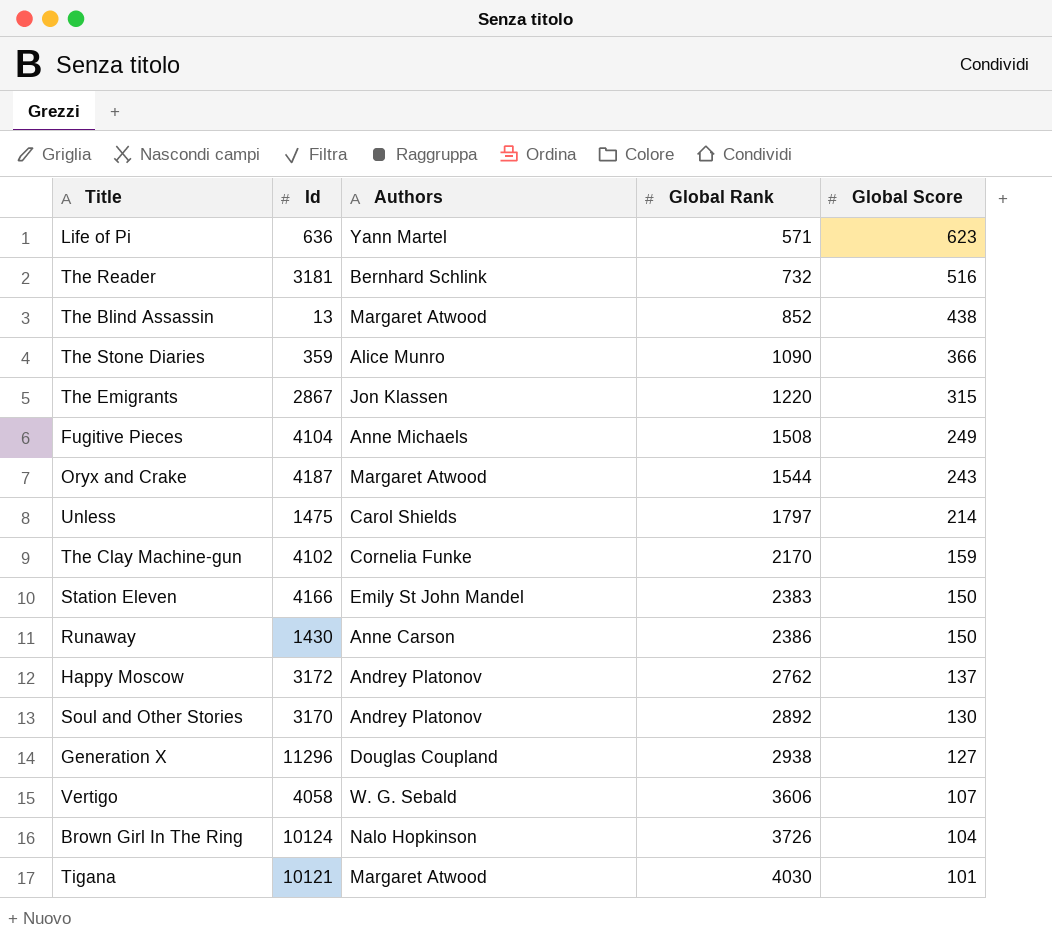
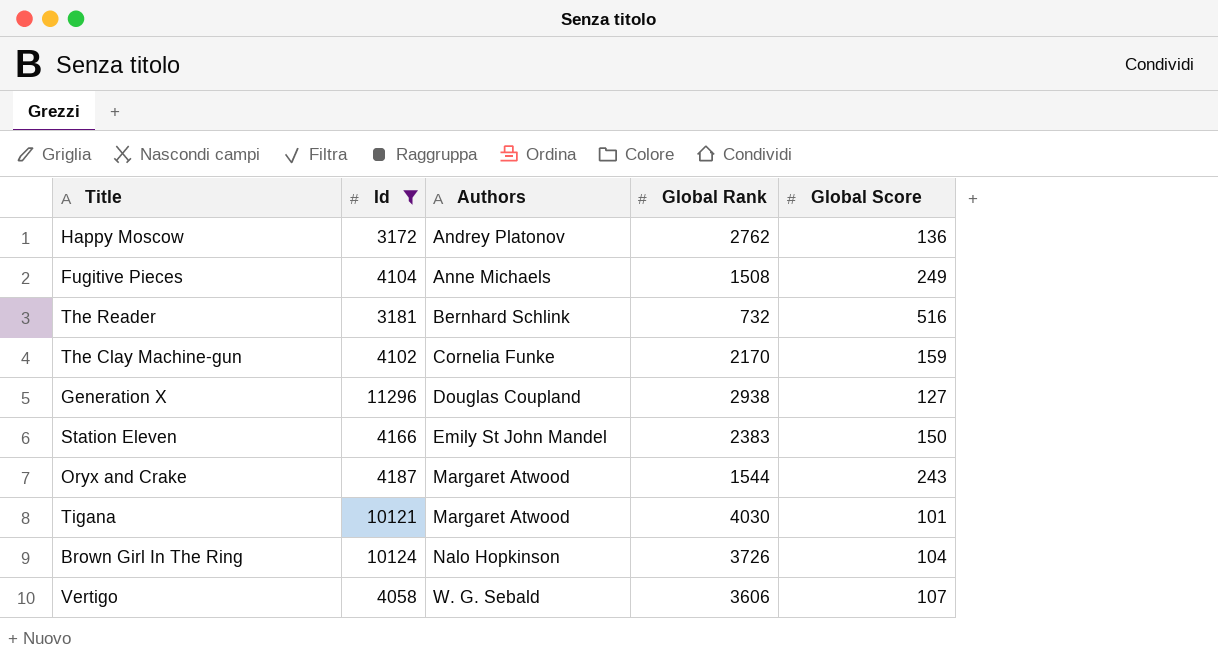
filter: none -> Id >= 3172
row order: Global Rank ascending -> Authors ascending
Happy Moscow | Global Score: 137 -> 136

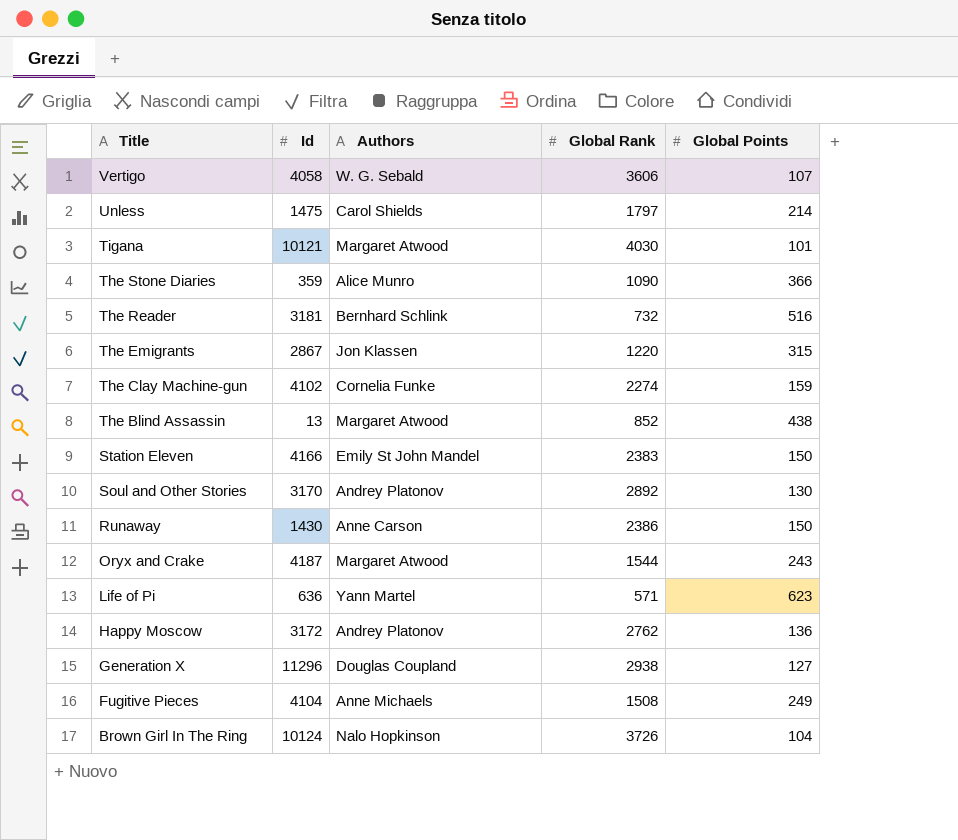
filter: Id >= 3172 -> none
row order: Authors ascending -> Title descending
column name: Global Score -> Global Points
The Clay Machine-gun | Global Rank: 2170 -> 2274

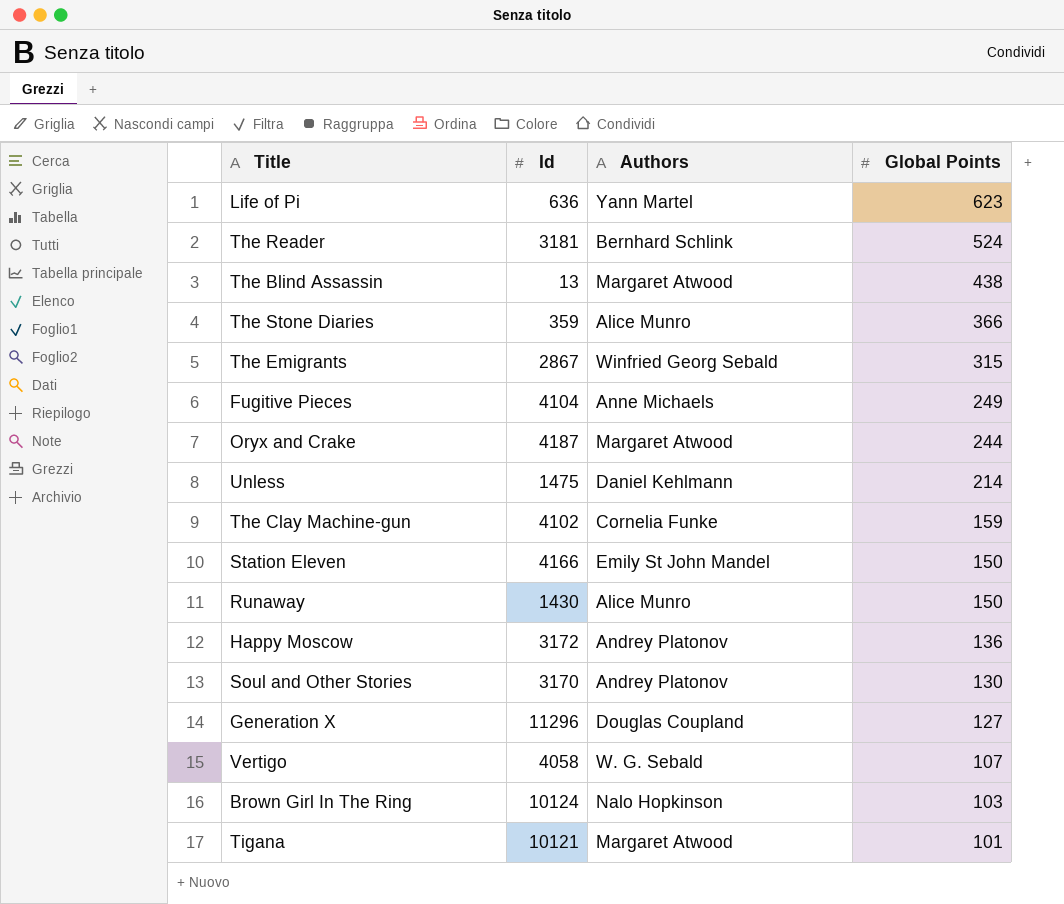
row order: Title descending -> Global Points descending
column Global Rank | position: 4 -> none
The Reader | Global Points: 516 -> 524
The Emigrants | Authors: Jon Klassen -> Winfried Georg Sebald
Oryx and Crake | Global Points: 243 -> 244
Unless | Authors: Carol Shields -> Daniel Kehlmann
Runaway | Authors: Anne Carson -> Alice Munro
Brown Girl In The Ring | Global Points: 104 -> 103

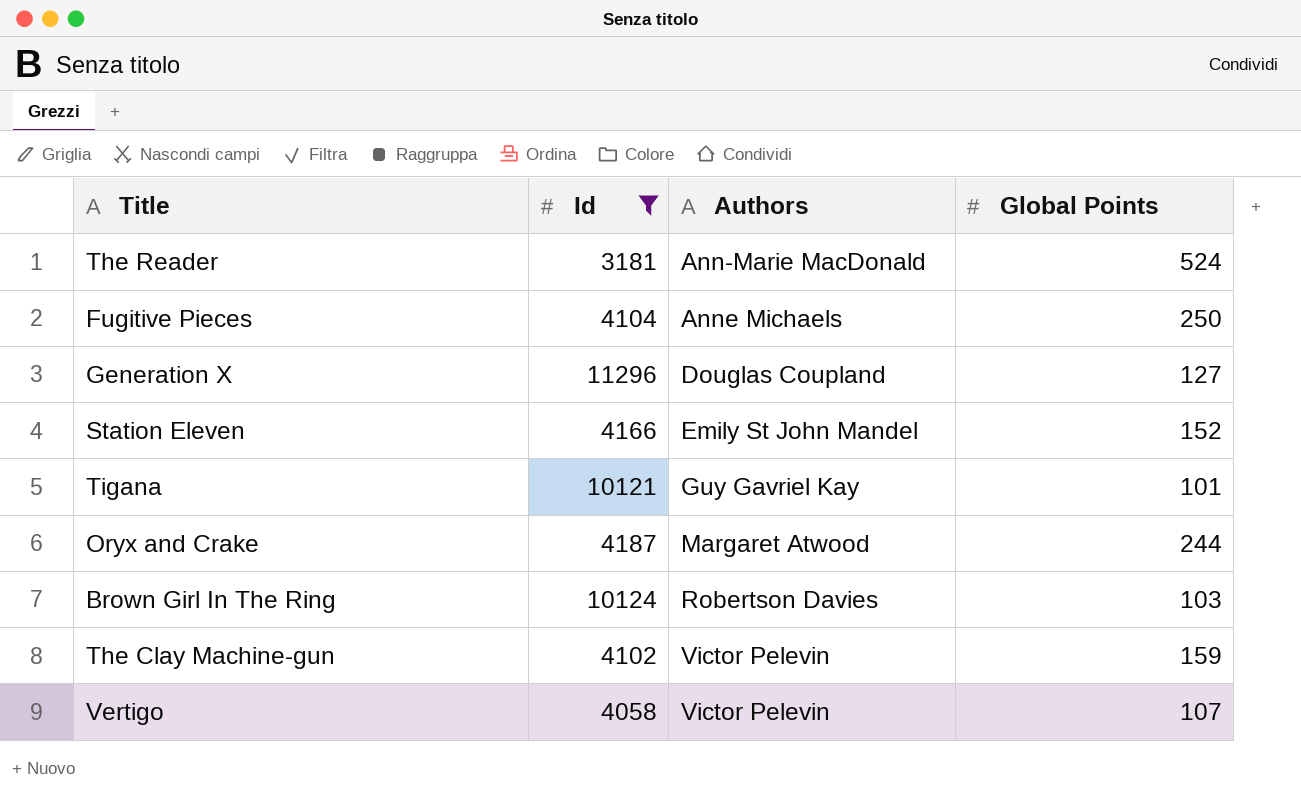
filter: none -> Id >= 3181
row order: Global Points descending -> Authors ascending
The Reader | Authors: Bernhard Schlink -> Ann-Marie MacDonald
Fugitive Pieces | Global Points: 249 -> 250
Station Eleven | Global Points: 150 -> 152
Tigana | Authors: Margaret Atwood -> Guy Gavriel Kay
Brown Girl In The Ring | Authors: Nalo Hopkinson -> Robertson Davies
The Clay Machine-gun | Authors: Cornelia Funke -> Victor Pelevin
Vertigo | Authors: W. G. Sebald -> Victor Pelevin

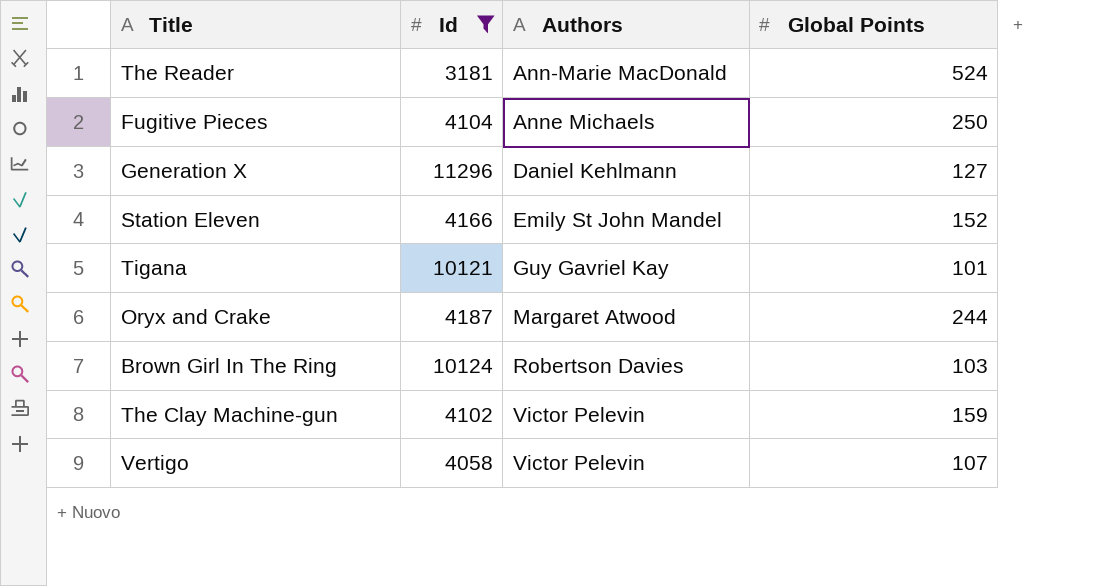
Generation X | Authors: Douglas Coupland -> Daniel Kehlmann

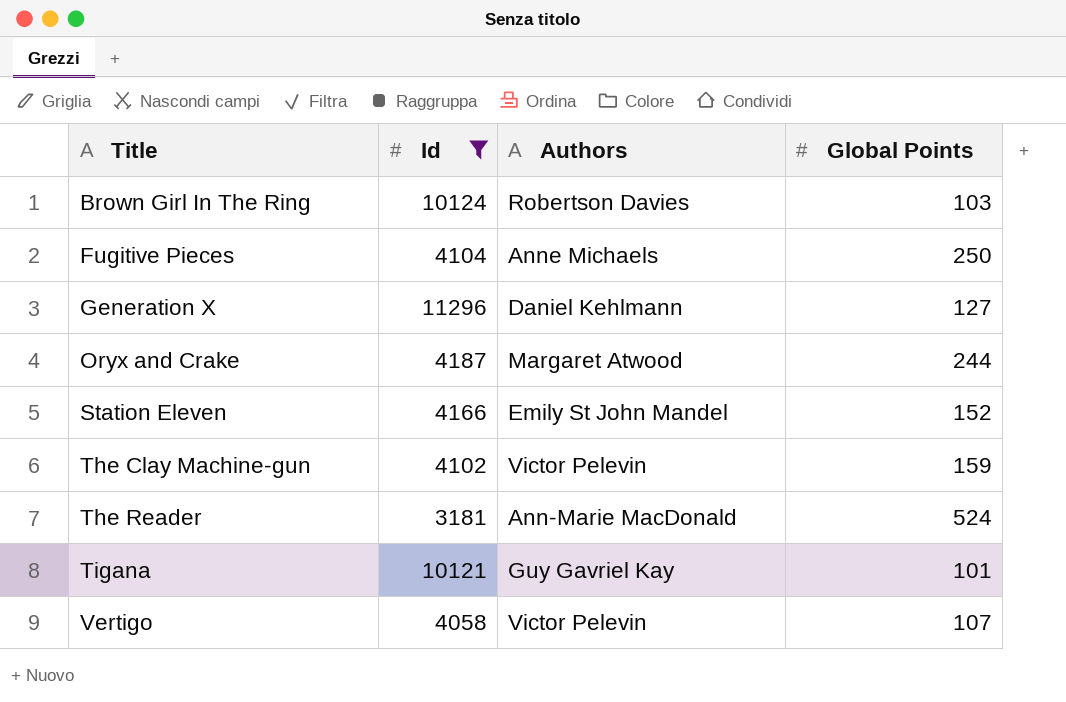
row order: Authors ascending -> Title ascending

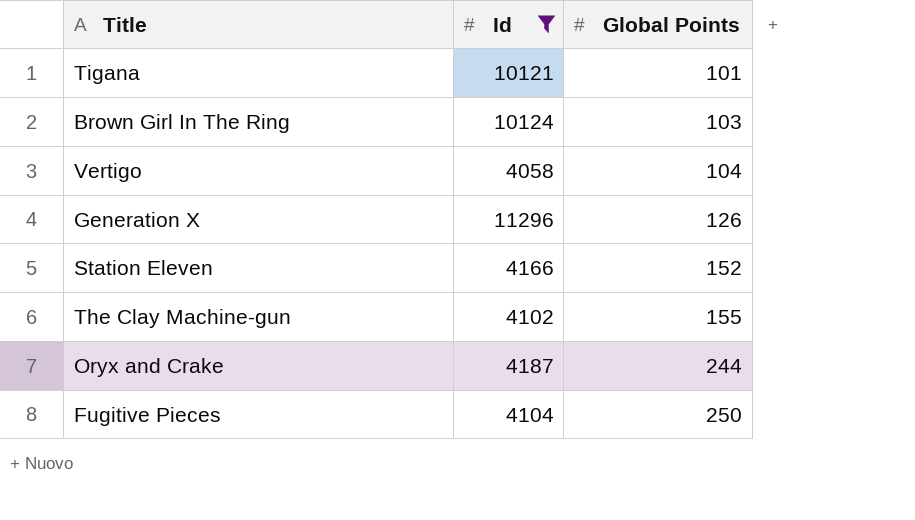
row order: Title ascending -> Global Points ascending
column Authors | position: 3 -> none
row The Reader: 3181 | Ann-Marie MacDonald | 524 -> none
Vertigo | Global Points: 107 -> 104
Generation X | Global Points: 127 -> 126
The Clay Machine-gun | Global Points: 159 -> 155

